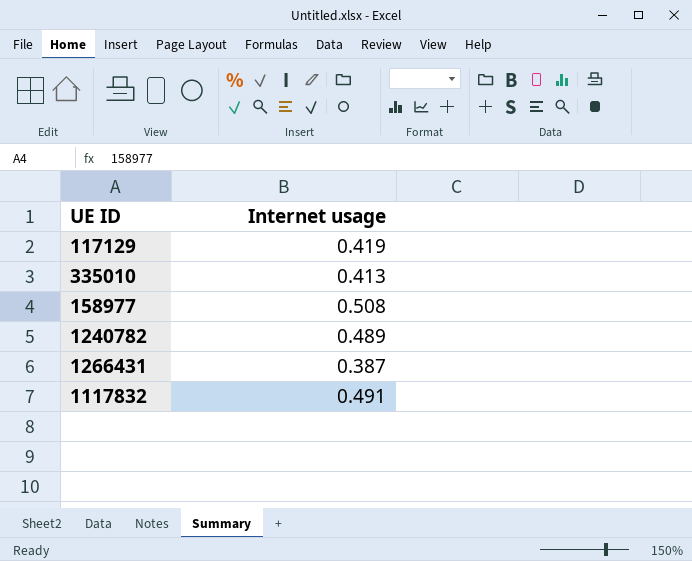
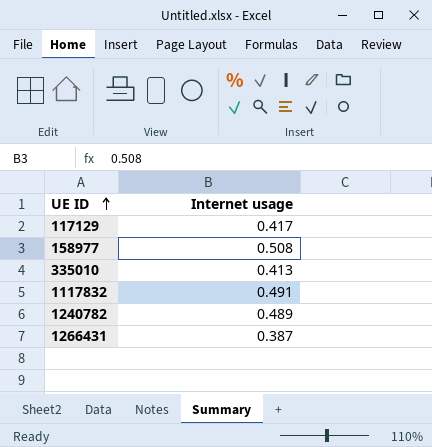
row order: none -> UE ID ascending
117129 | Internet usage: 0.419 -> 0.417

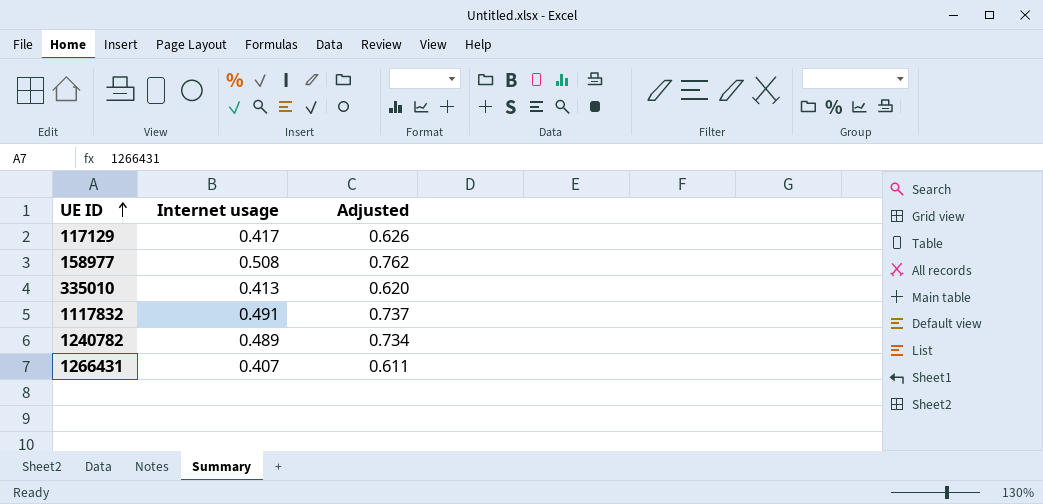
column Adjusted | formula: none -> [Internet usage] * 1.5
1266431 | Internet usage: 0.387 -> 0.407

